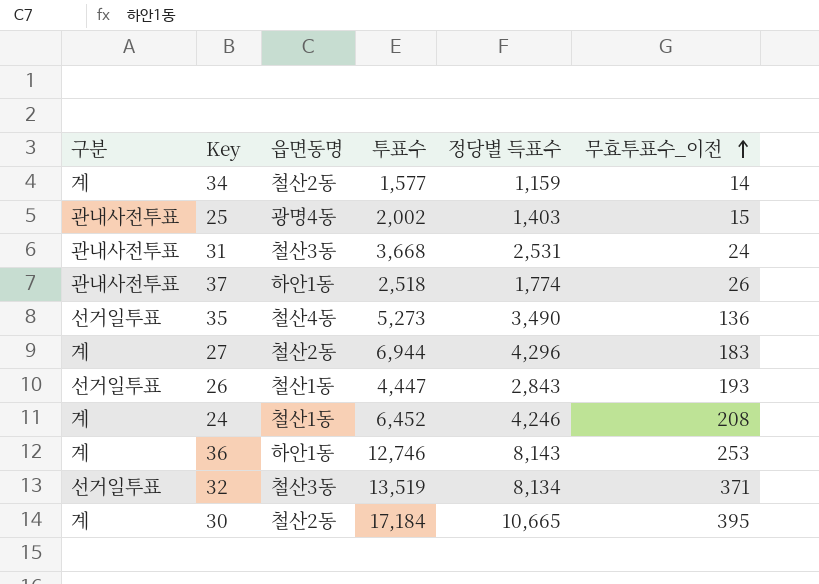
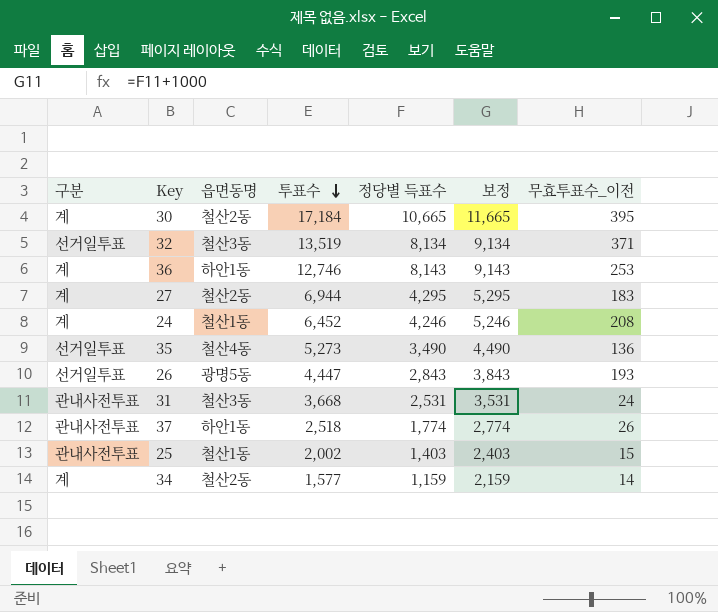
row order: 무효투표수_이전 ascending -> 투표수 descending
column 보정 | formula: none -> [정당별 득표수] + 1000
27 | 정당별 득표수: 4,296 -> 4,295
26 | 읍면동명: 철산1동 -> 광명5동
25 | 읍면동명: 광명4동 -> 철산1동

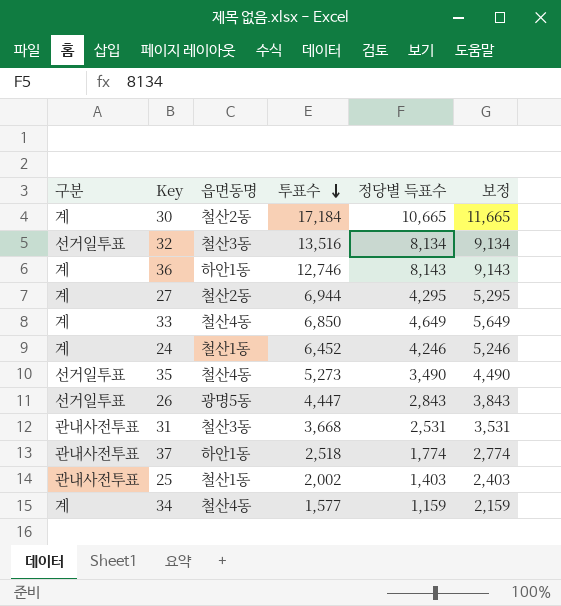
column 무효투표수_이전 | position: 7 -> none
32 | 투표수: 13,519 -> 13,516
row 33: none -> 계 | 철산4동 | 6,850 | 4,649 | 5,649
34 | 읍면동명: 철산2동 -> 철산4동

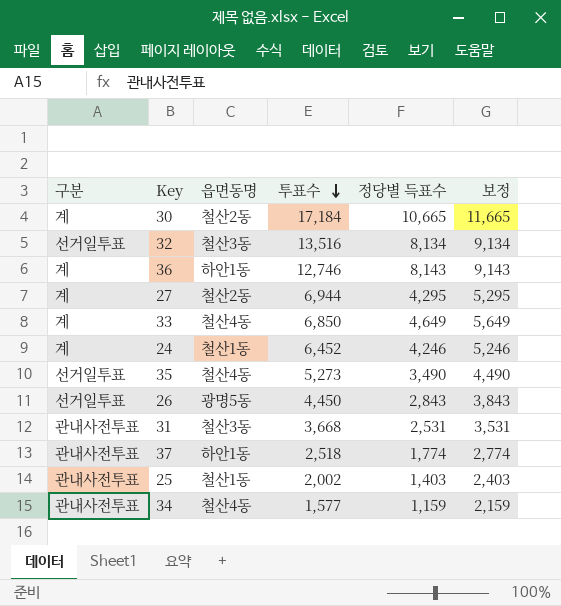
26 | 투표수: 4,447 -> 4,450
34 | 구분: 계 -> 관내사전투표

